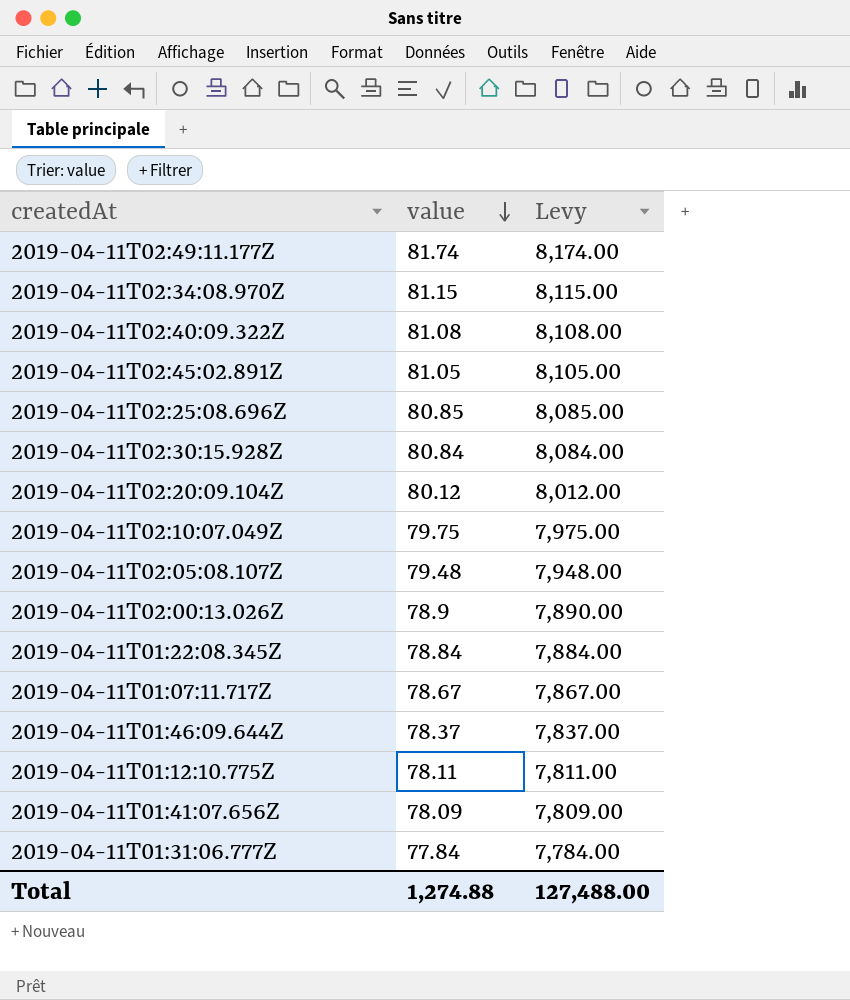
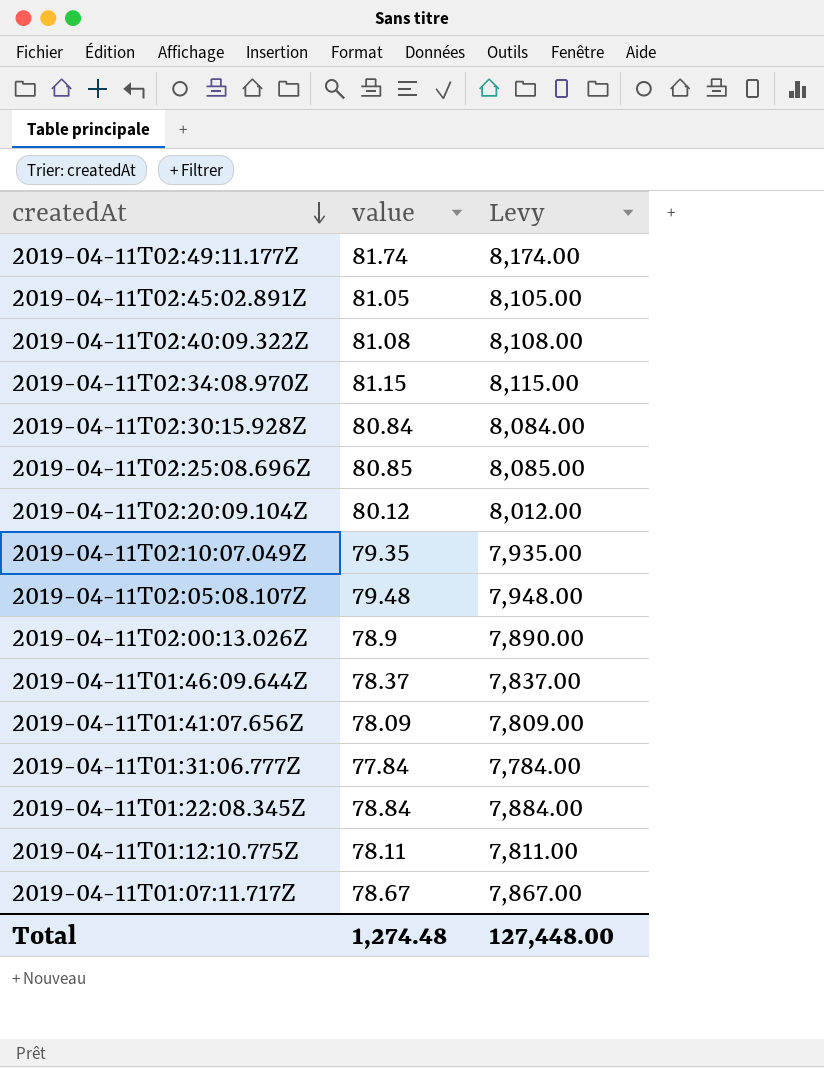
row order: value descending -> createdAt descending
2019-04-11T02:10:07.049Z | value: 79.75 -> 79.35
2019-04-11T02:10:07.049Z | Levy: 7,975.00 -> 7,935.00
Total | value: 1,274.88 -> 1,274.48
Total | Levy: 127,488.00 -> 127,448.00

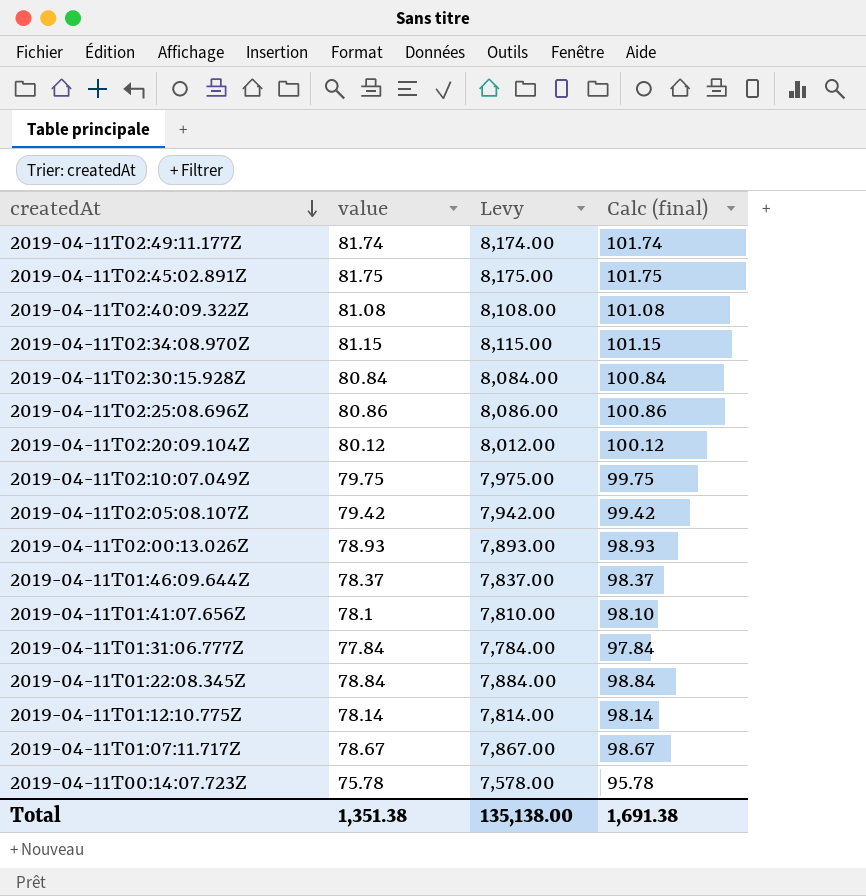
column Calc (final) | formula: none -> [value] + 20
2019-04-11T02:45:02.891Z | value: 81.05 -> 81.75
2019-04-11T02:45:02.891Z | Levy: 8,105.00 -> 8,175.00
2019-04-11T02:25:08.696Z | value: 80.85 -> 80.86
2019-04-11T02:25:08.696Z | Levy: 8,085.00 -> 8,086.00
2019-04-11T02:10:07.049Z | value: 79.35 -> 79.75
2019-04-11T02:10:07.049Z | Levy: 7,935.00 -> 7,975.00
2019-04-11T02:05:08.107Z | value: 79.48 -> 79.42
2019-04-11T02:05:08.107Z | Levy: 7,948.00 -> 7,942.00
2019-04-11T02:00:13.026Z | value: 78.9 -> 78.93
2019-04-11T02:00:13.026Z | Levy: 7,890.00 -> 7,893.00
2019-04-11T01:41:07.656Z | value: 78.09 -> 78.1
2019-04-11T01:41:07.656Z | Levy: 7,809.00 -> 7,810.00
2019-04-11T01:12:10.775Z | value: 78.11 -> 78.14
2019-04-11T01:12:10.775Z | Levy: 7,811.00 -> 7,814.00
row 2019-04-11T00:14:07.723Z: none -> 75.78 | 7,578.00 | 95.78
Total | value: 1,274.48 -> 1,351.38
Total | Levy: 127,448.00 -> 135,138.00

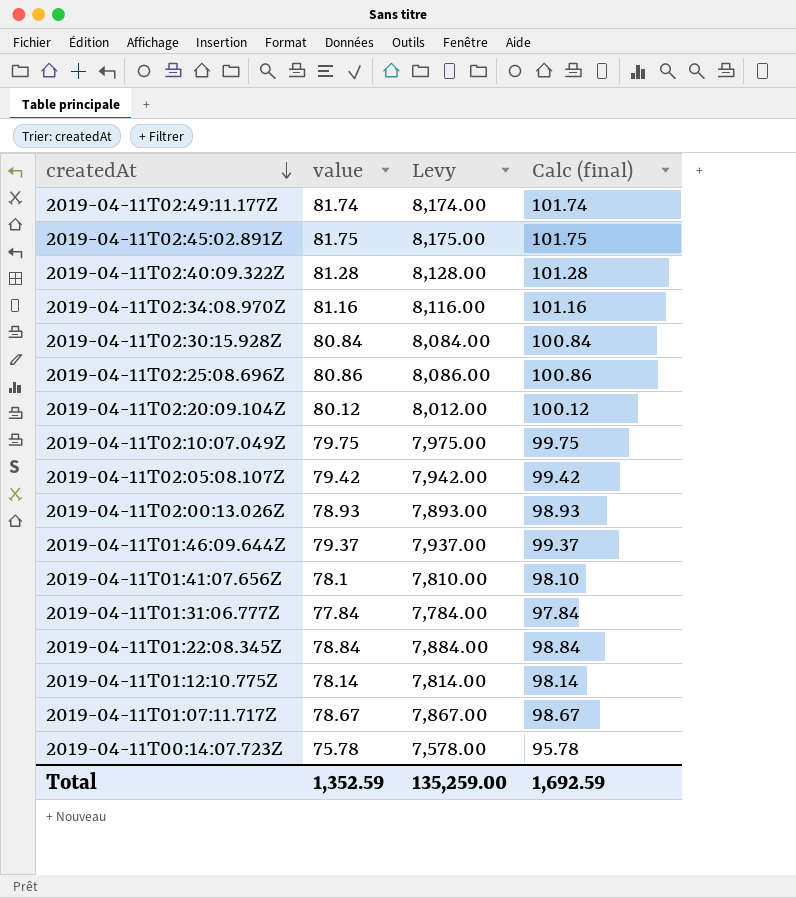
2019-04-11T02:40:09.322Z | value: 81.08 -> 81.28
2019-04-11T02:40:09.322Z | Levy: 8,108.00 -> 8,128.00
2019-04-11T02:40:09.322Z | Calc (final): 101.08 -> 101.28
2019-04-11T02:34:08.970Z | value: 81.15 -> 81.16
2019-04-11T02:34:08.970Z | Levy: 8,115.00 -> 8,116.00
2019-04-11T02:34:08.970Z | Calc (final): 101.15 -> 101.16
2019-04-11T01:46:09.644Z | value: 78.37 -> 79.37
2019-04-11T01:46:09.644Z | Levy: 7,837.00 -> 7,937.00
2019-04-11T01:46:09.644Z | Calc (final): 98.37 -> 99.37
Total | value: 1,351.38 -> 1,352.59
Total | Levy: 135,138.00 -> 135,259.00
Total | Calc (final): 1,691.38 -> 1,692.59

